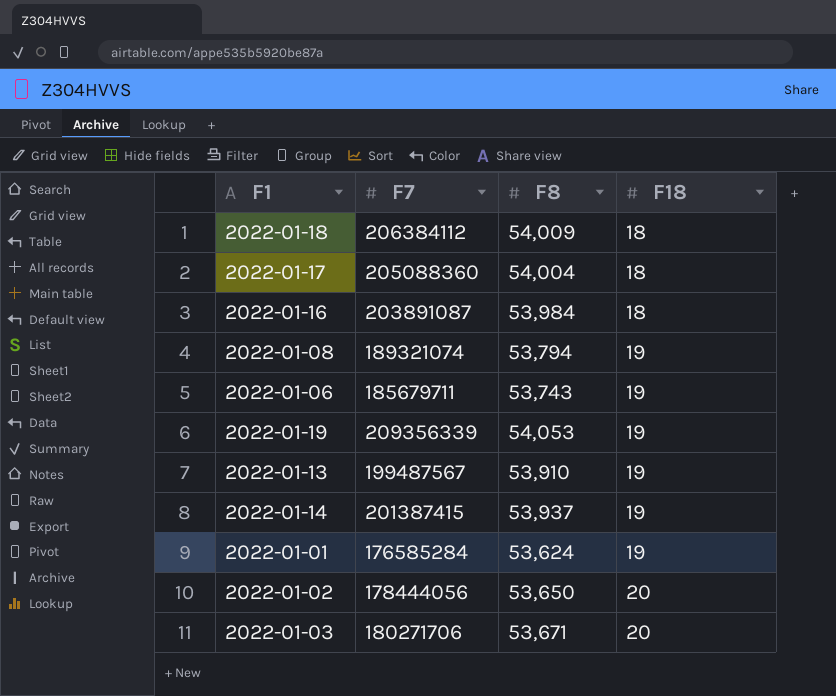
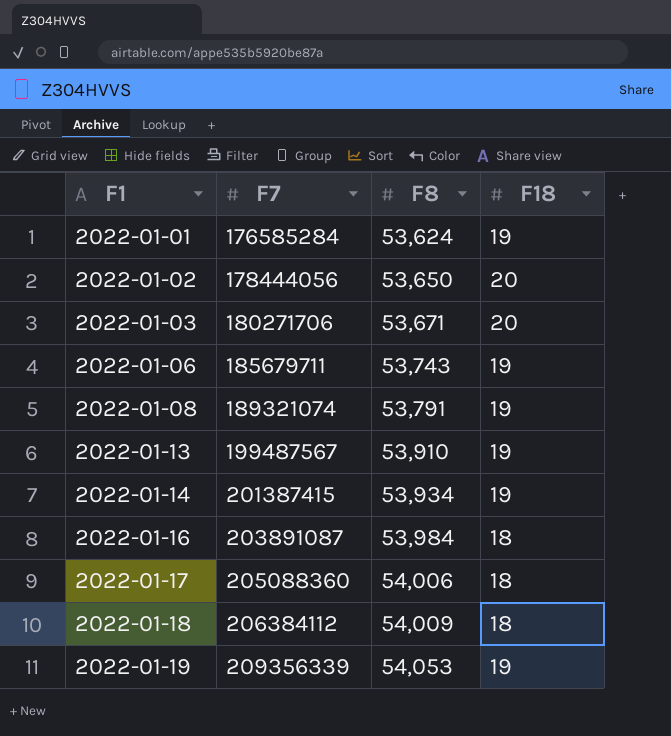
row order: F18 ascending -> F1 ascending
2022-01-08 | F8: 53,794 -> 53,791
2022-01-14 | F8: 53,937 -> 53,934
2022-01-17 | F8: 54,004 -> 54,006

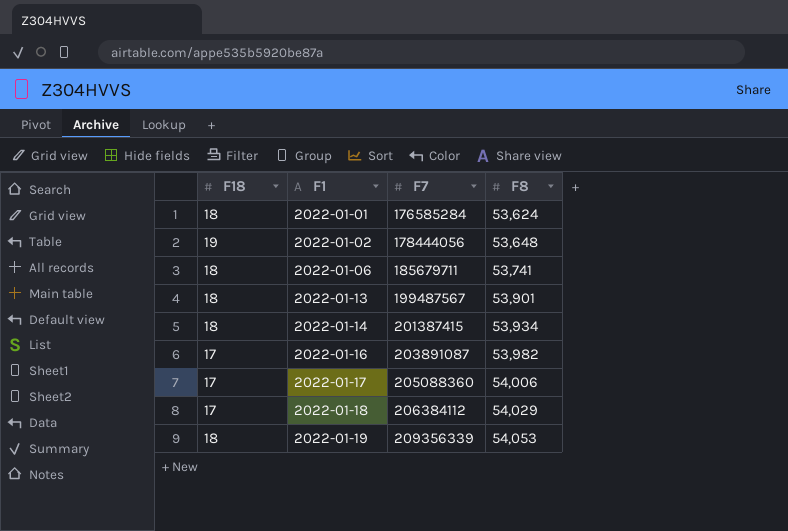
column F18 | position: 4 -> 1
row 2022-01-03: 180271706 | 53,671 | 20 -> none
row 2022-01-08: 189321074 | 53,791 | 19 -> none
2022-01-01 | F18: 19 -> 18
2022-01-02 | F18: 20 -> 19
2022-01-02 | F8: 53,650 -> 53,648
2022-01-06 | F18: 19 -> 18
2022-01-06 | F8: 53,743 -> 53,741
2022-01-13 | F18: 19 -> 18
2022-01-13 | F8: 53,910 -> 53,901
2022-01-14 | F18: 19 -> 18
2022-01-16 | F18: 18 -> 17
2022-01-16 | F8: 53,984 -> 53,982
2022-01-17 | F18: 18 -> 17
2022-01-18 | F18: 18 -> 17
2022-01-18 | F8: 54,009 -> 54,029
2022-01-19 | F18: 19 -> 18

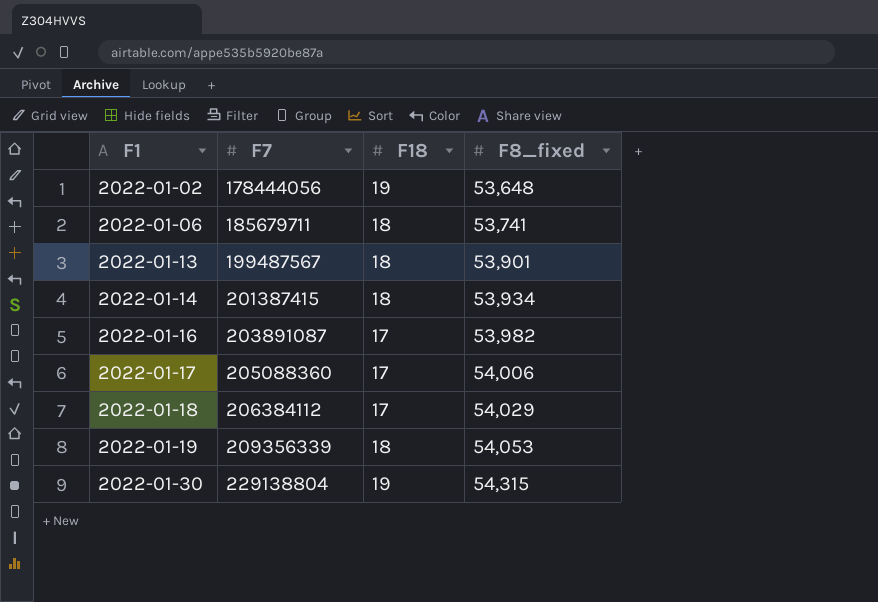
column F18 | position: 1 -> 3
column name: F8 -> F8_fixed
row 2022-01-01: 18 | 176585284 | 53,624 -> none
row 2022-01-30: none -> 229138804 | 19 | 54,315

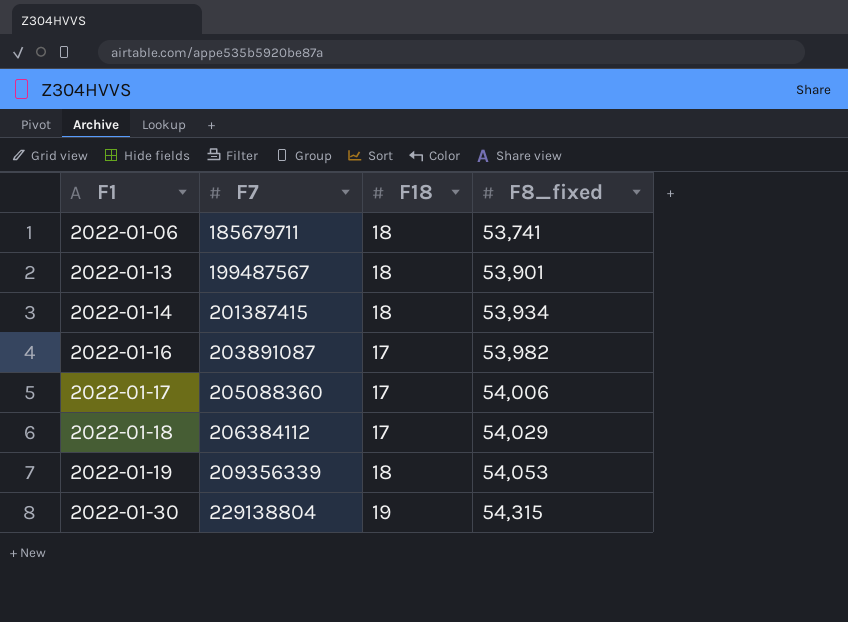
row 2022-01-02: 178444056 | 19 | 53,648 -> none

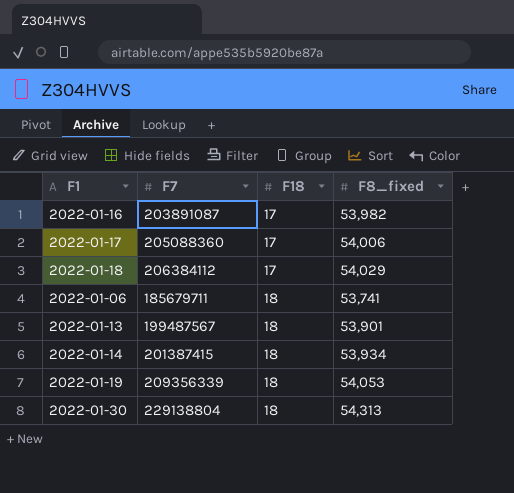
row order: F1 ascending -> F18 ascending
2022-01-30 | F18: 19 -> 18
2022-01-30 | F8_fixed: 54,315 -> 54,313

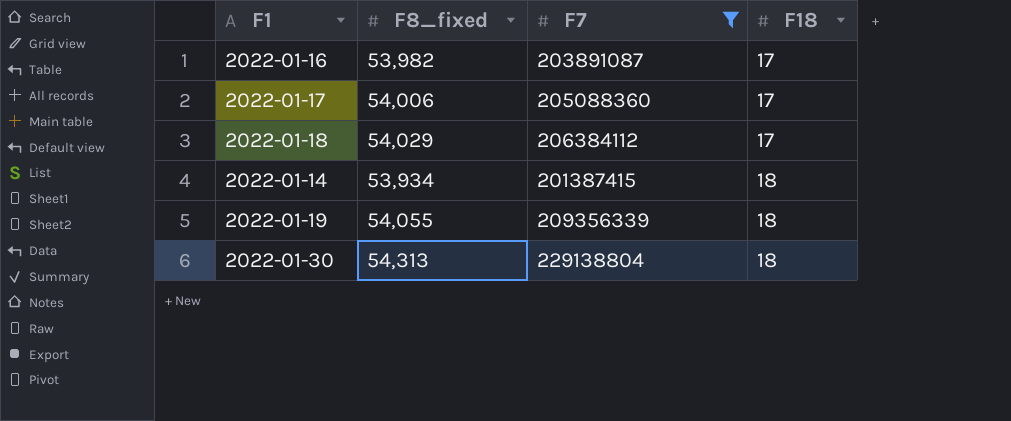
filter: none -> F7 >= 201387415
column F8_fixed | position: 4 -> 2
2022-01-19 | F8_fixed: 54,053 -> 54,055

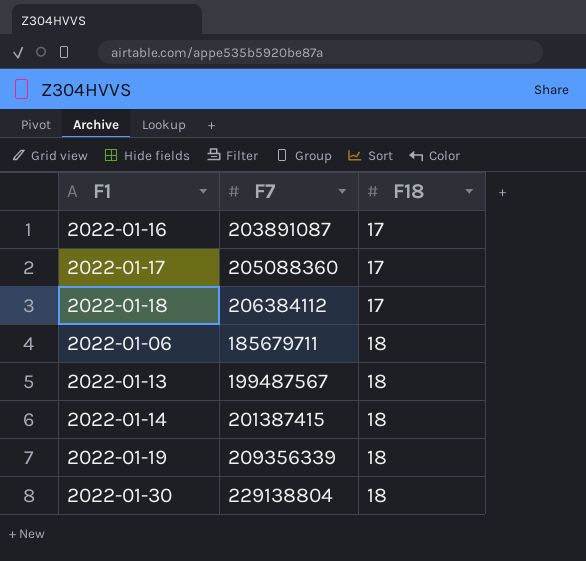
filter: F7 >= 201387415 -> none
column F8_fixed | position: 2 -> none

